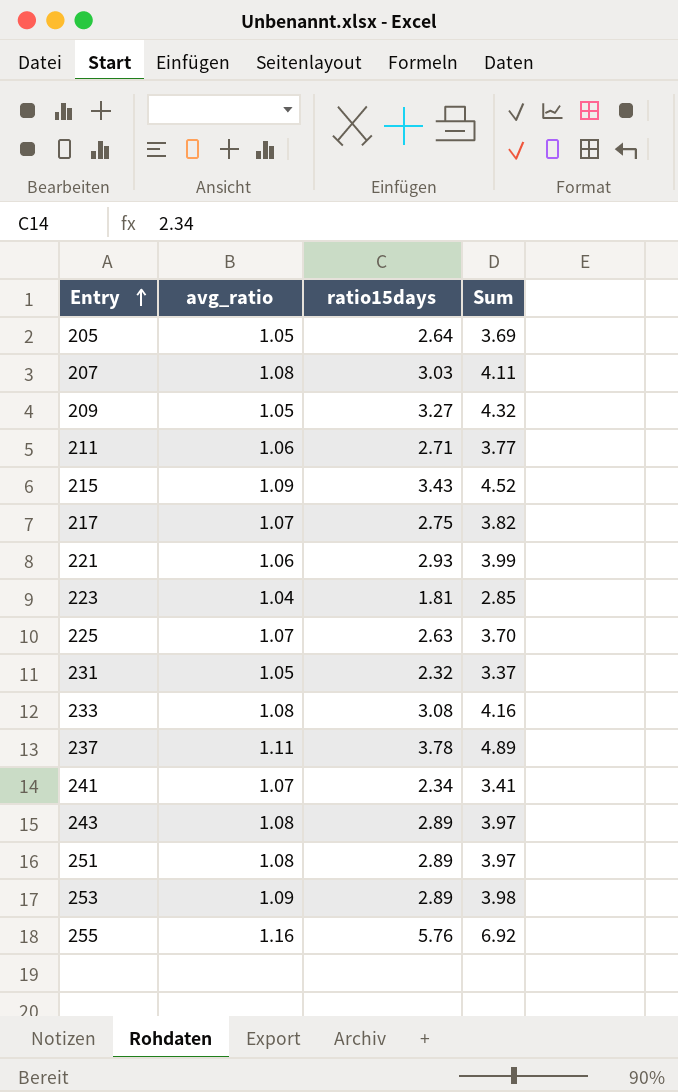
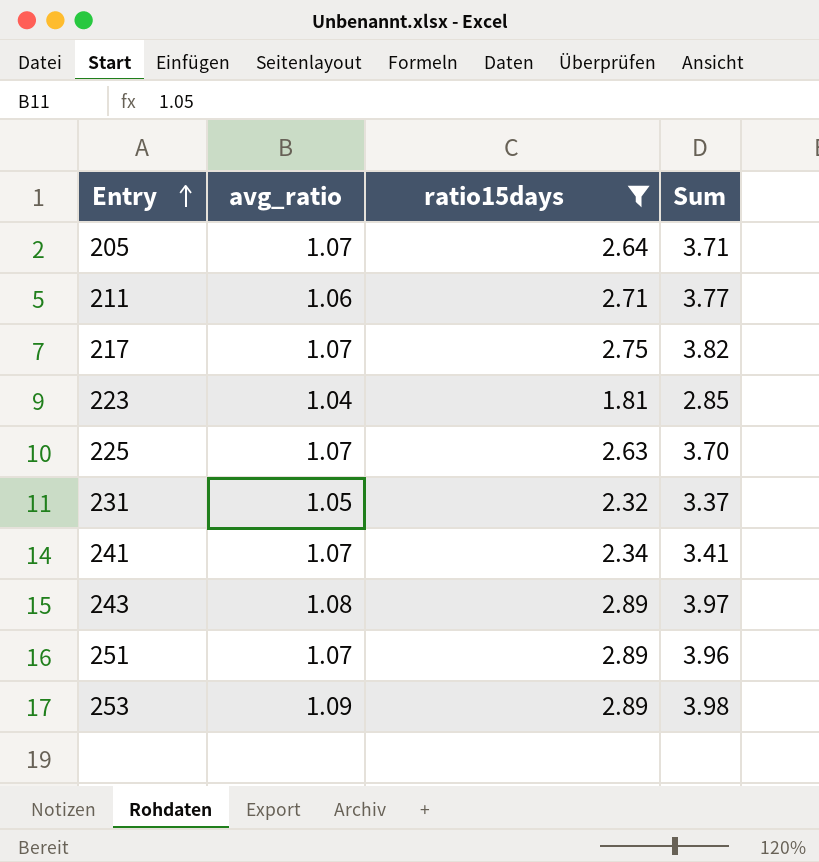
filter: none -> ratio15days <= 2.89
205 | avg_ratio: 1.05 -> 1.07
205 | Sum: 3.69 -> 3.71
251 | avg_ratio: 1.08 -> 1.07
251 | Sum: 3.97 -> 3.96

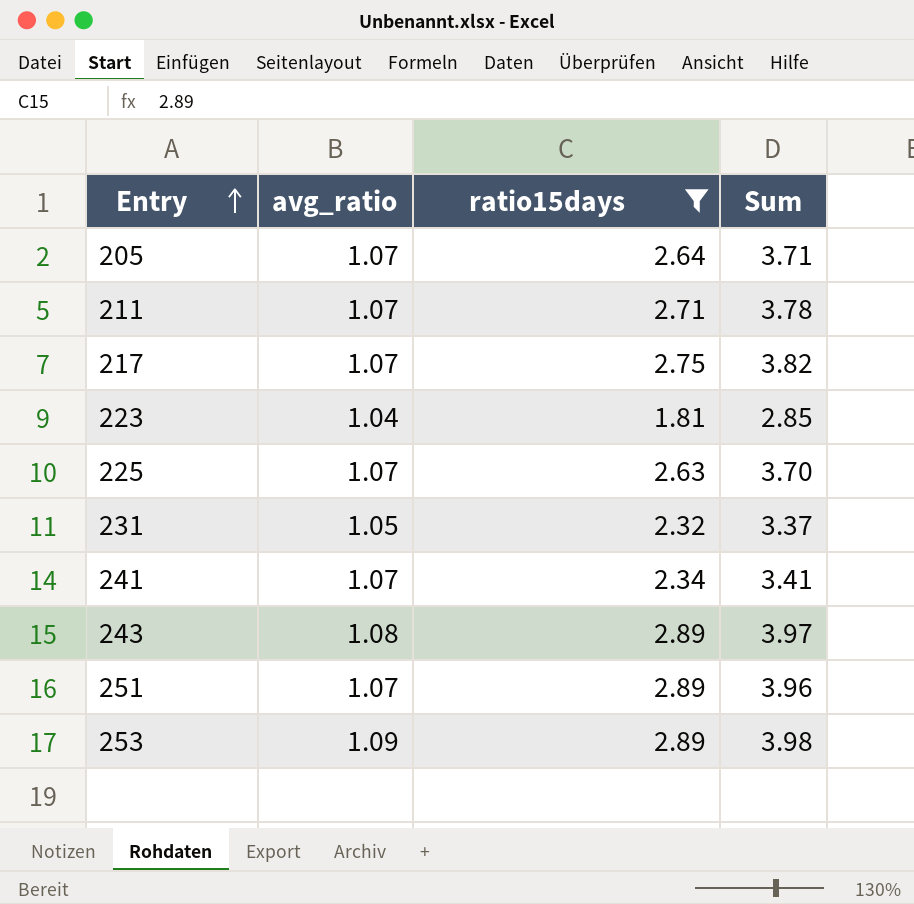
211 | avg_ratio: 1.06 -> 1.07
211 | Sum: 3.77 -> 3.78

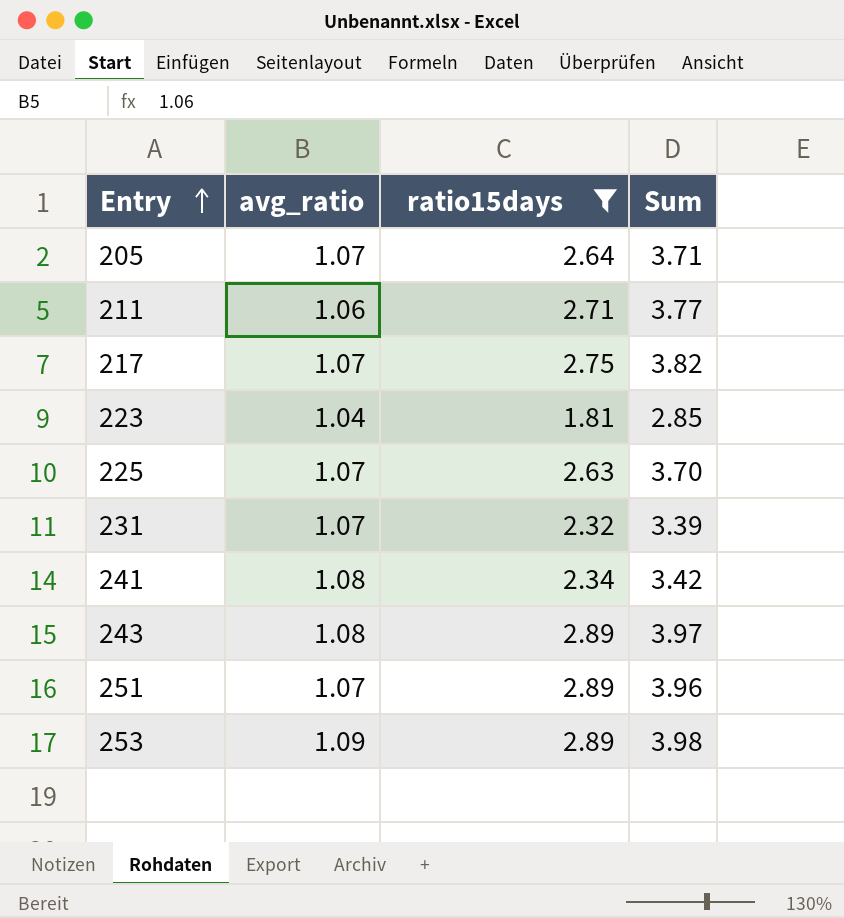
211 | avg_ratio: 1.07 -> 1.06
211 | Sum: 3.78 -> 3.77
231 | avg_ratio: 1.05 -> 1.07
231 | Sum: 3.37 -> 3.39
241 | avg_ratio: 1.07 -> 1.08
241 | Sum: 3.41 -> 3.42

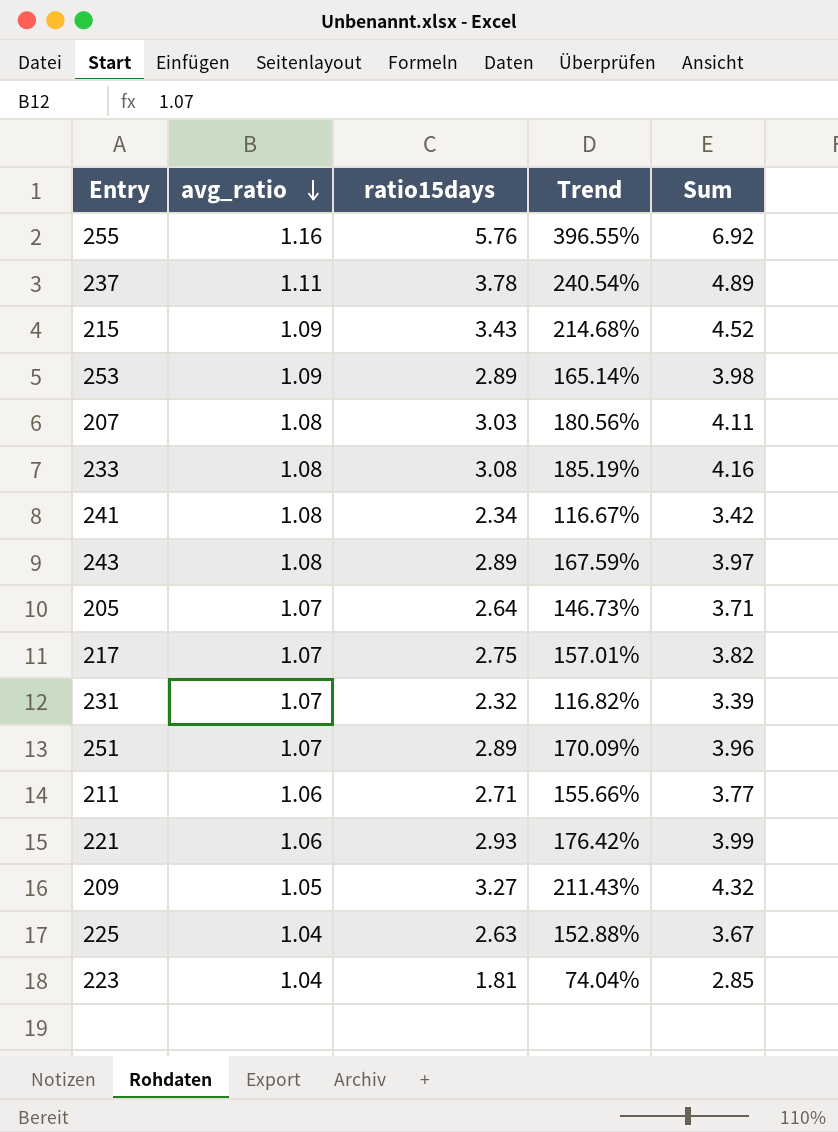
filter: ratio15days <= 2.89 -> none
row order: Entry ascending -> avg_ratio descending
column Trend | formula: none -> ([ratio15days] - [avg_ratio]) / [avg_ratio]
225 | avg_ratio: 1.07 -> 1.04
225 | Sum: 3.70 -> 3.67

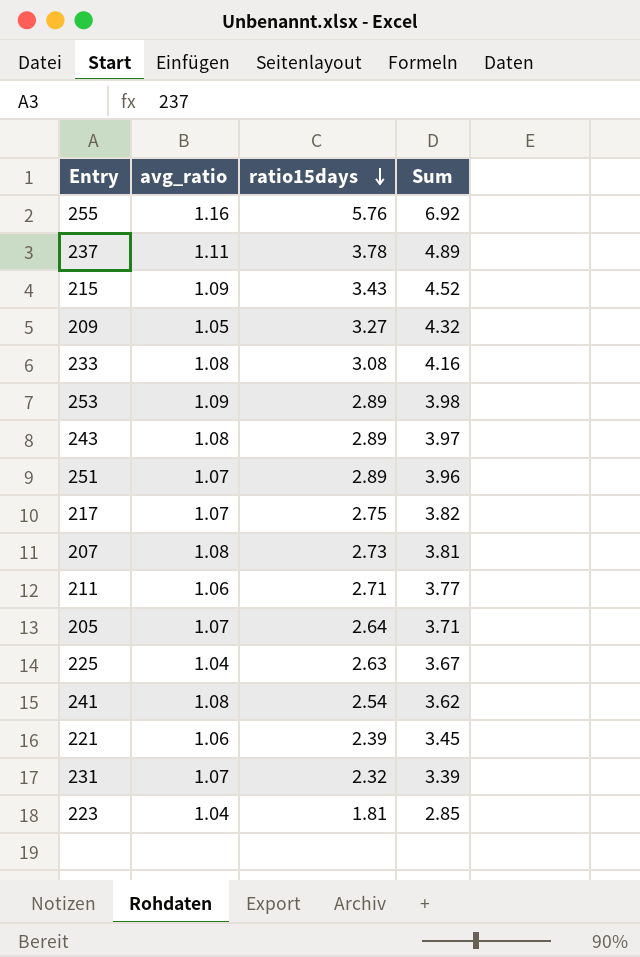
row order: avg_ratio descending -> ratio15days descending
column Trend | formula: ([ratio15days] - [avg_ratio]) / [avg_ratio] -> none
207 | ratio15days: 3.03 -> 2.73
207 | Sum: 4.11 -> 3.81
241 | ratio15days: 2.34 -> 2.54
241 | Sum: 3.42 -> 3.62
221 | ratio15days: 2.93 -> 2.39
221 | Sum: 3.99 -> 3.45

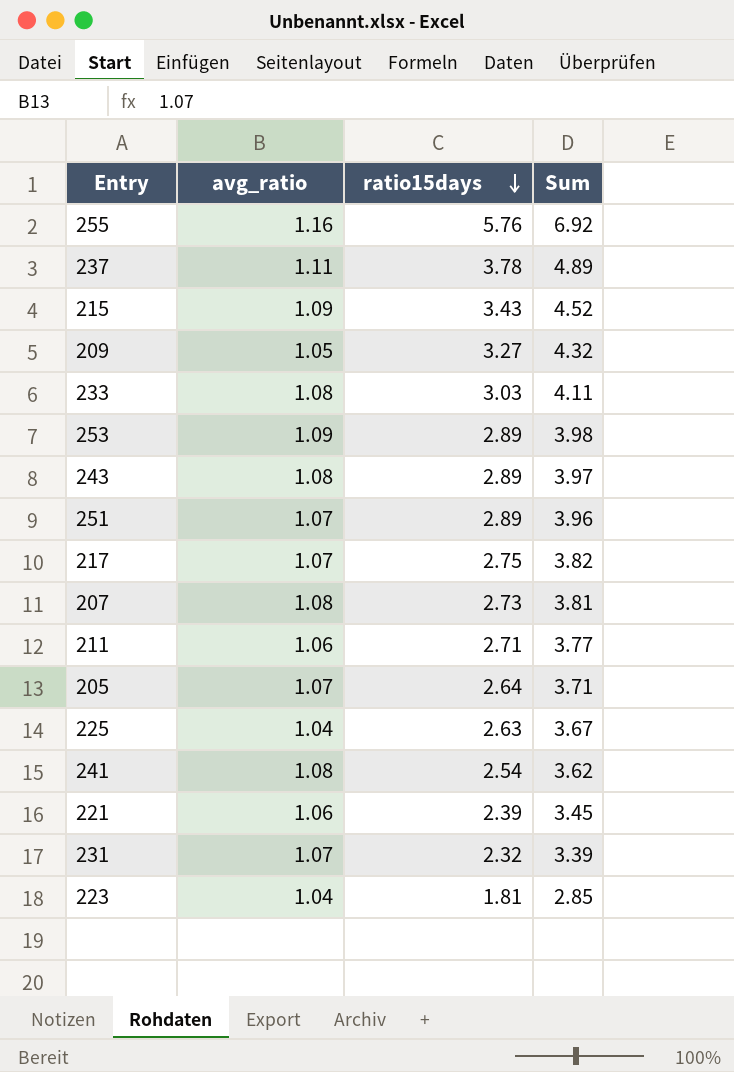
233 | ratio15days: 3.08 -> 3.03
233 | Sum: 4.16 -> 4.11

